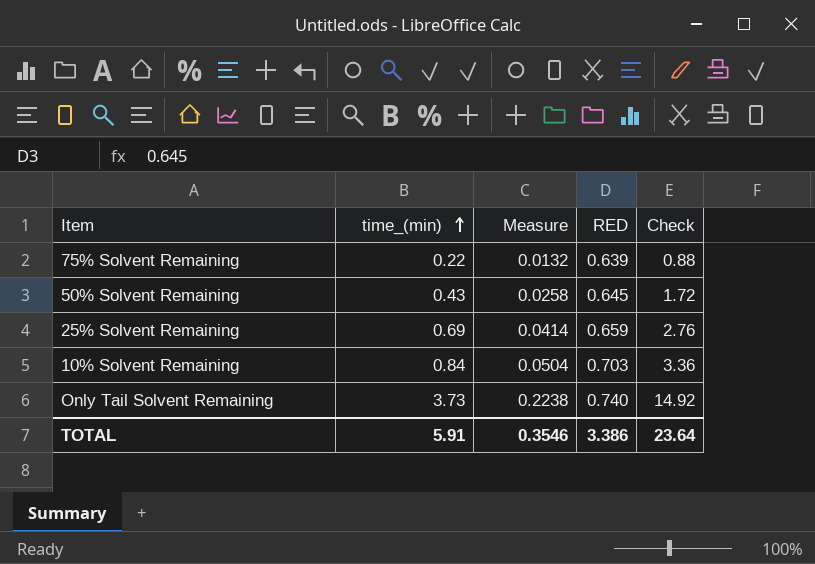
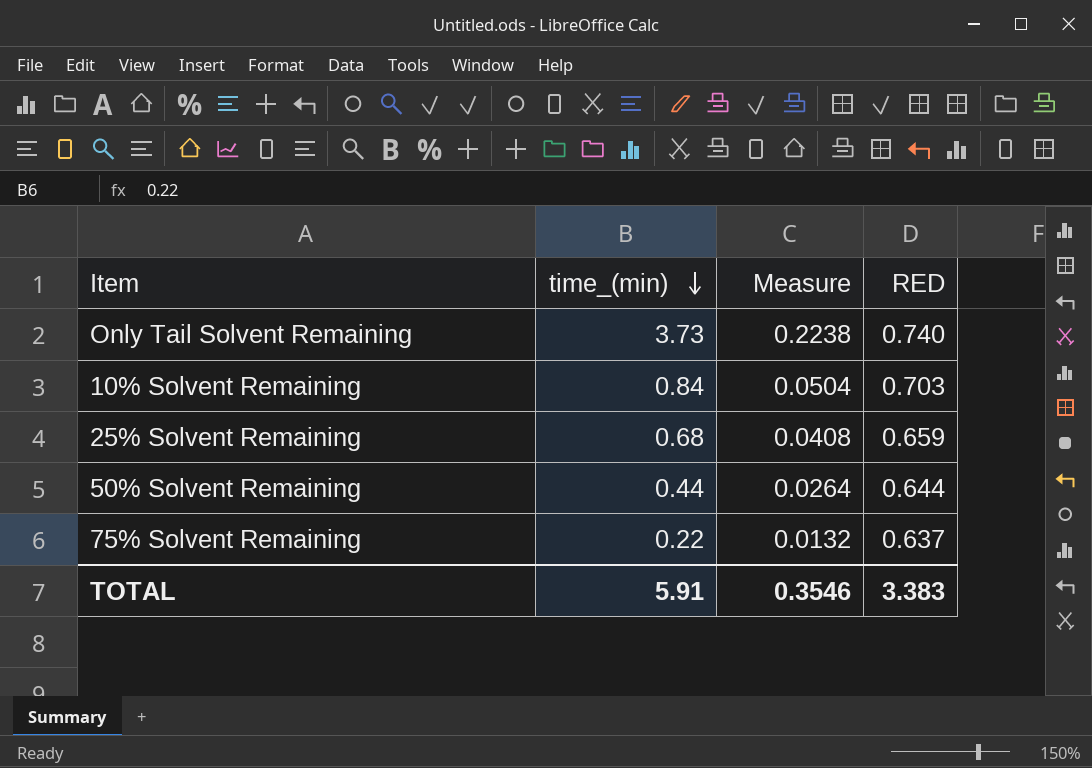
row order: time_(min) ascending -> time_(min) descending
column Check | formula: [time_(min)] * 4 -> none
25% Solvent Remaining | time_(min): 0.69 -> 0.68
25% Solvent Remaining | Measure: 0.0414 -> 0.0408
50% Solvent Remaining | time_(min): 0.43 -> 0.44
50% Solvent Remaining | Measure: 0.0258 -> 0.0264
50% Solvent Remaining | RED: 0.645 -> 0.644
75% Solvent Remaining | RED: 0.639 -> 0.637
TOTAL | RED: 3.386 -> 3.383

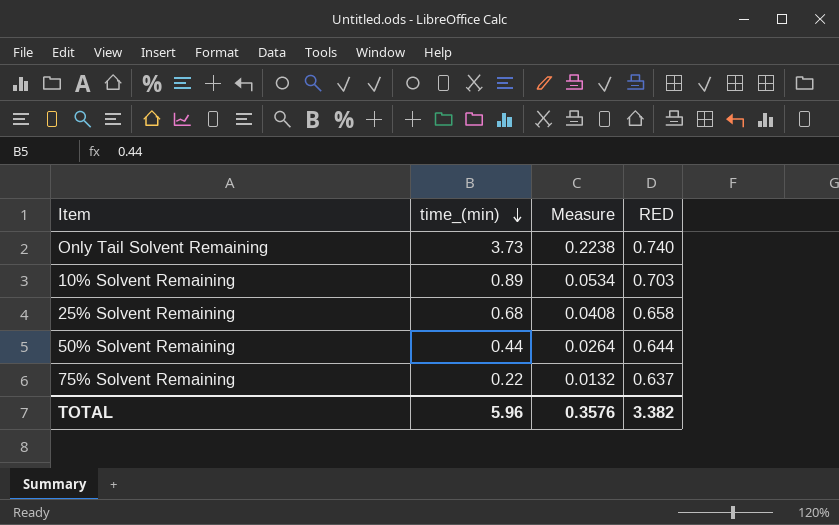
10% Solvent Remaining | time_(min): 0.84 -> 0.89
10% Solvent Remaining | Measure: 0.0504 -> 0.0534
25% Solvent Remaining | RED: 0.659 -> 0.658
TOTAL | time_(min): 5.91 -> 5.96
TOTAL | Measure: 0.3546 -> 0.3576
TOTAL | RED: 3.383 -> 3.382

